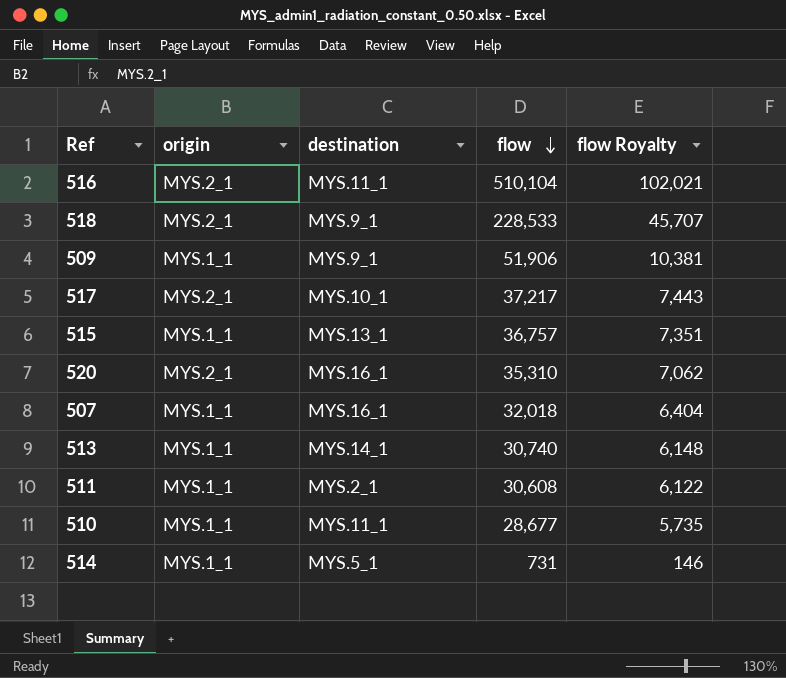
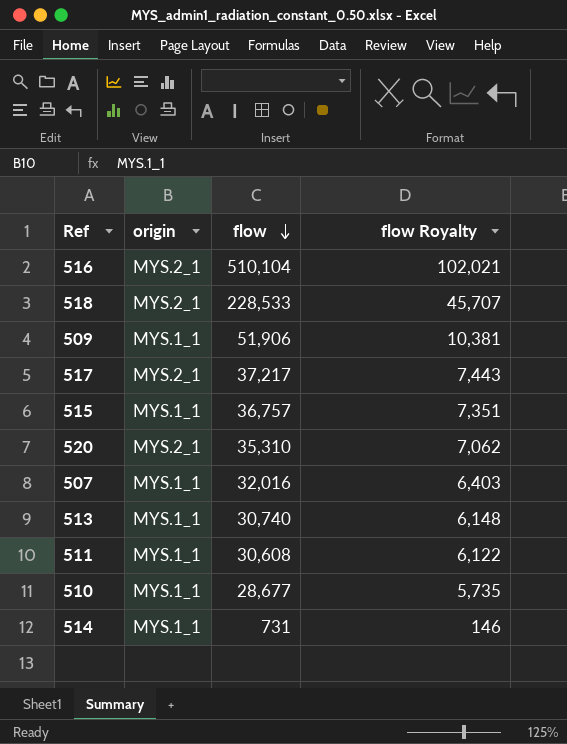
column destination | position: 3 -> none
507 | flow: 32,018 -> 32,016
507 | flow Royalty: 6,404 -> 6,403

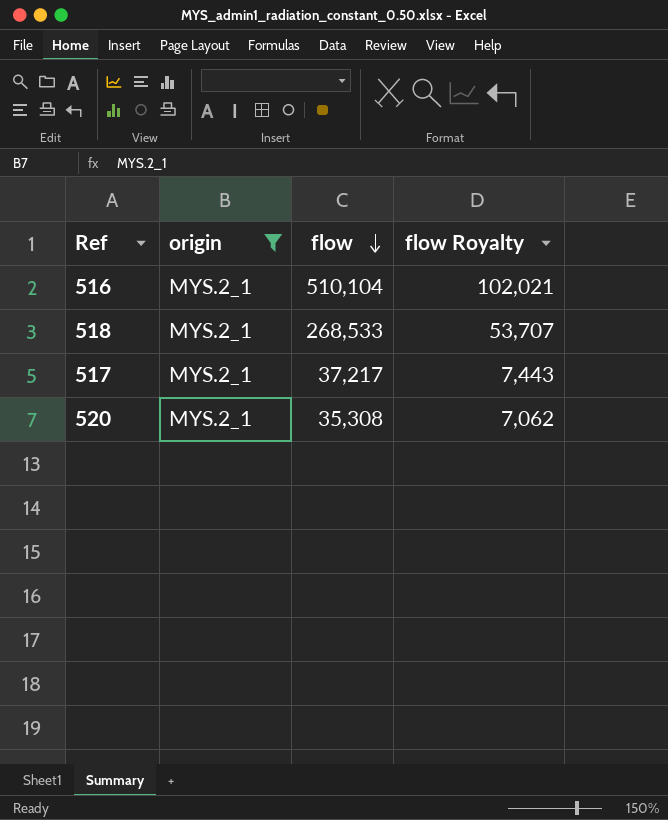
filter: none -> origin = MYS.2_1
518 | flow: 228,533 -> 268,533
518 | flow Royalty: 45,707 -> 53,707
520 | flow: 35,310 -> 35,308

